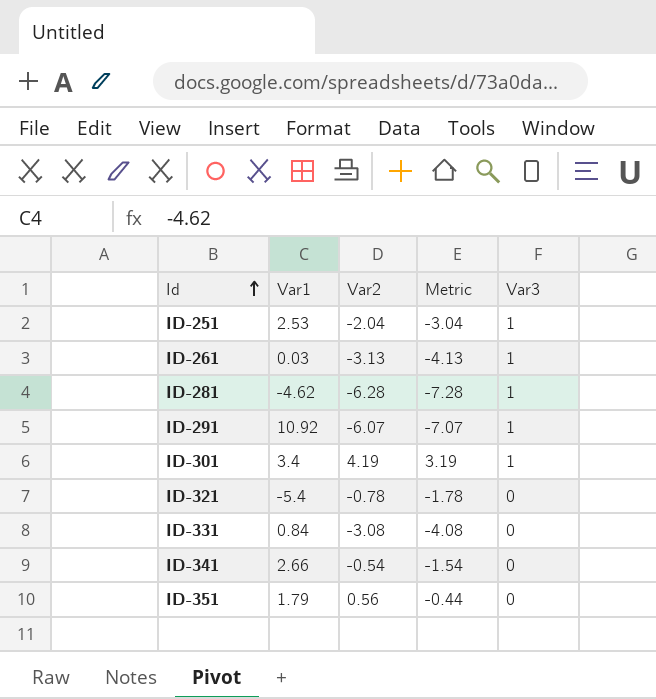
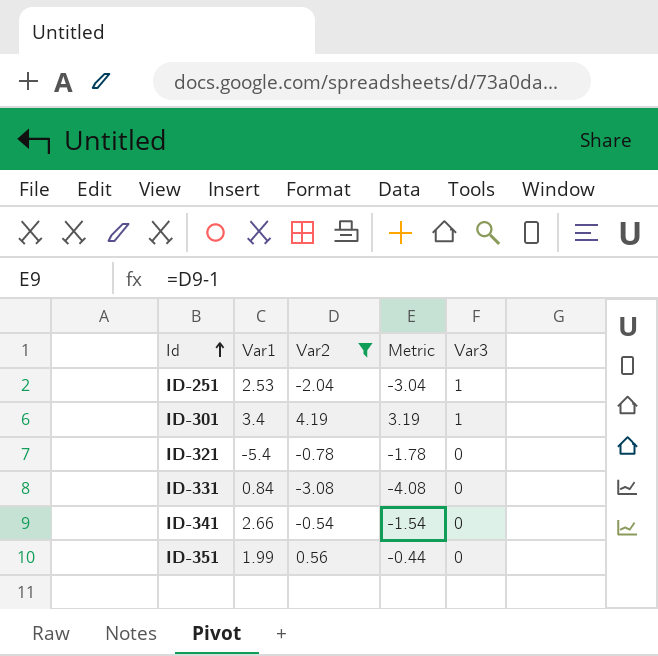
filter: none -> Var2 >= -3.08
ID-351 | Var1: 1.79 -> 1.99

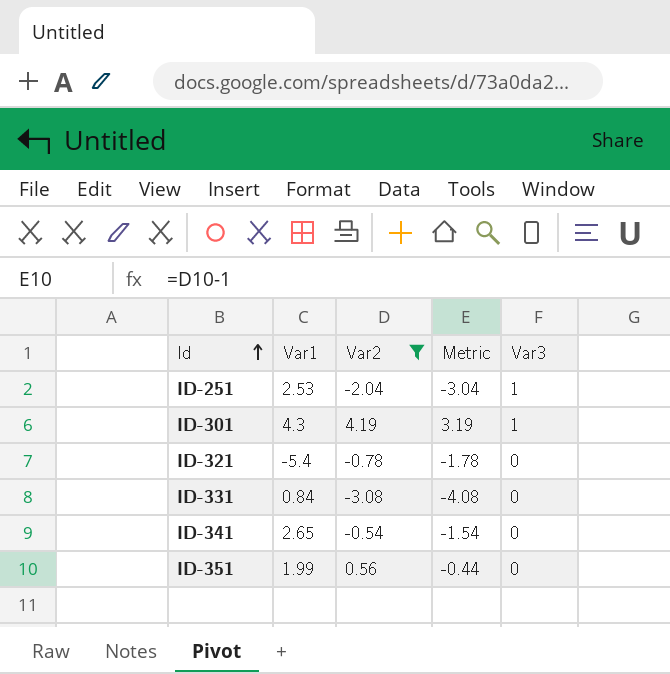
ID-301 | Var1: 3.4 -> 4.3
ID-341 | Var1: 2.66 -> 2.65

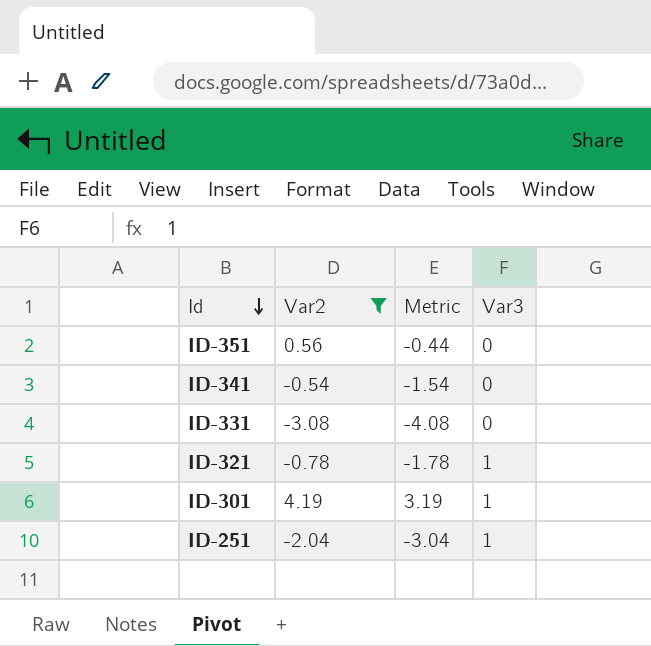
row order: Id ascending -> Id descending
column Var1 | position: 2 -> none
ID-321 | Var3: 0 -> 1

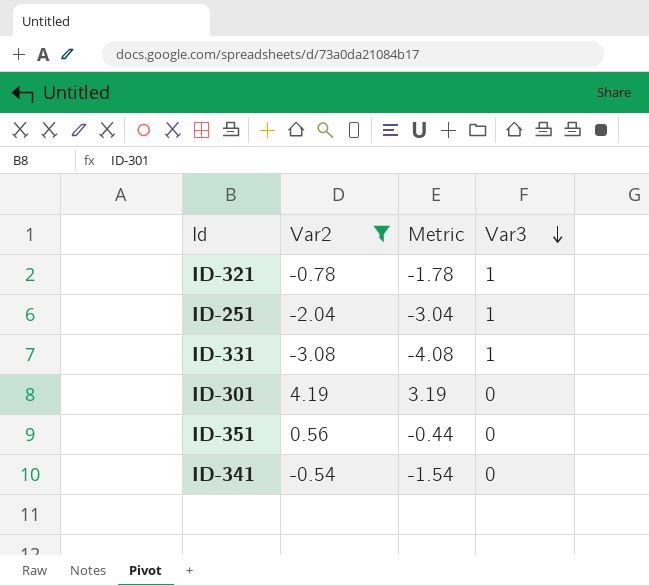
row order: Id descending -> Var3 descending
ID-331 | Var3: 0 -> 1
ID-301 | Var3: 1 -> 0

